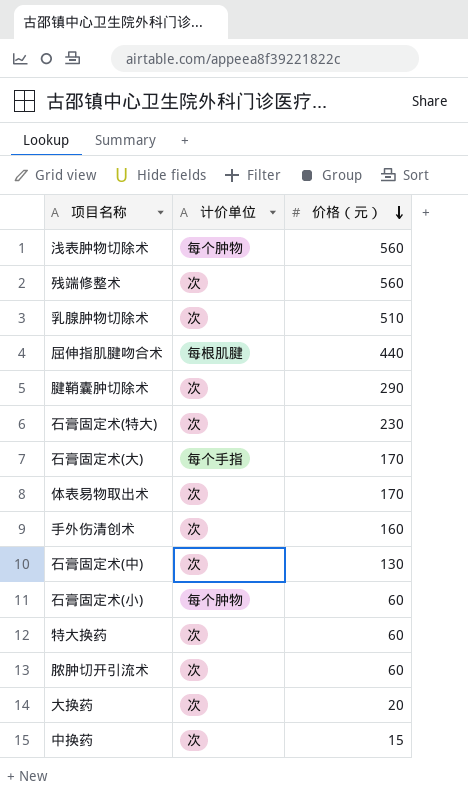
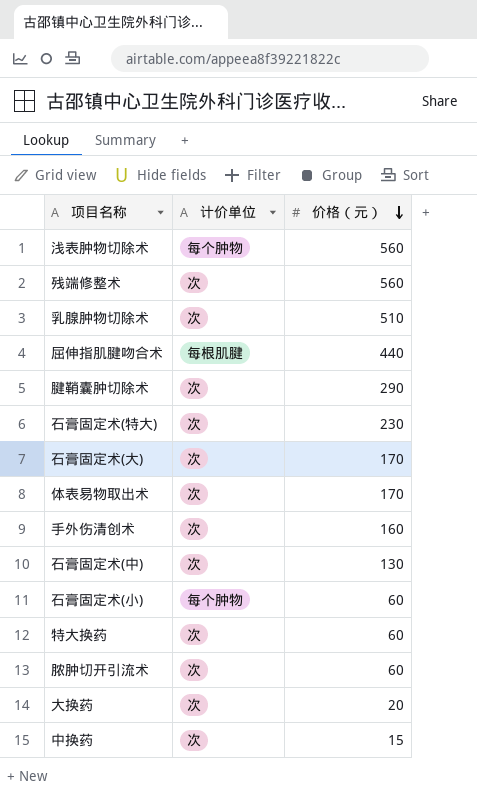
石膏固定术(大) | 计价单位: 每个手指 -> 次

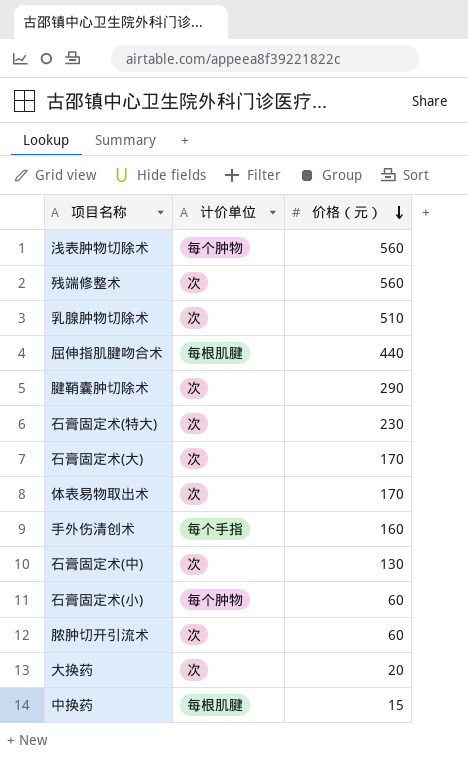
row 特大换药: 次 | 60 -> none
手外伤清创术 | 计价单位: 次 -> 每个手指
中换药 | 计价单位: 次 -> 每根肌腱

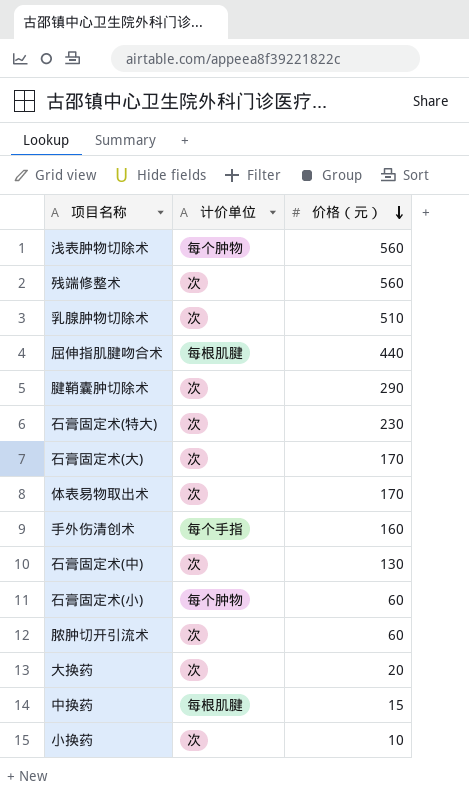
row 小换药: none -> 次 | 10

